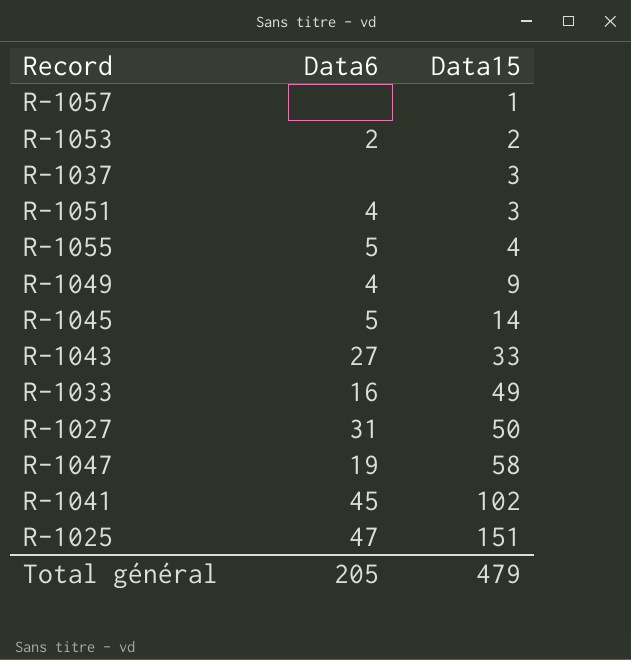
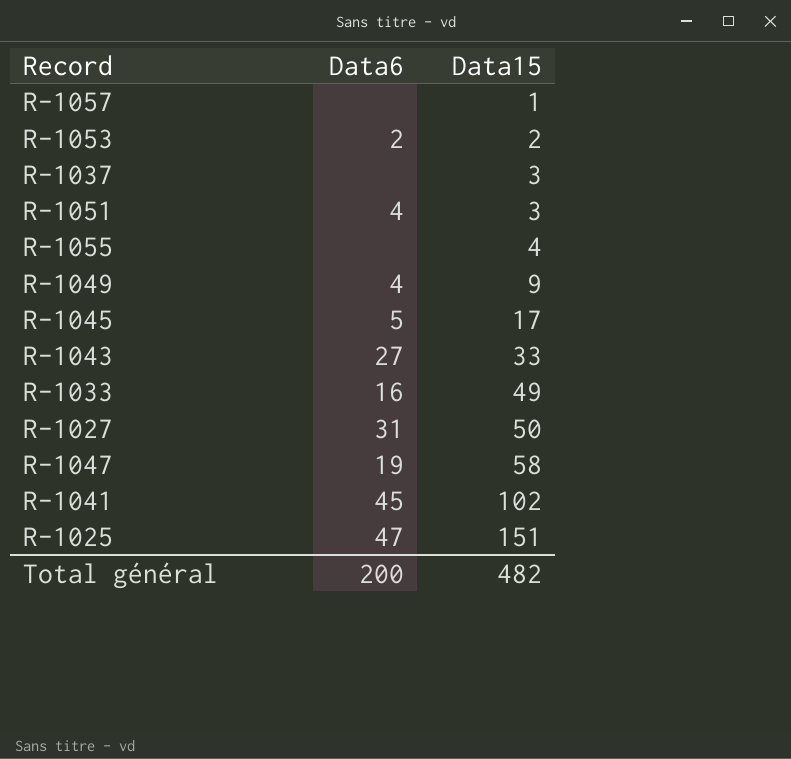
R-1055 | Data6: 5 -> none
R-1045 | Data15: 14 -> 17
Total général | Data6: 205 -> 200
Total général | Data15: 479 -> 482

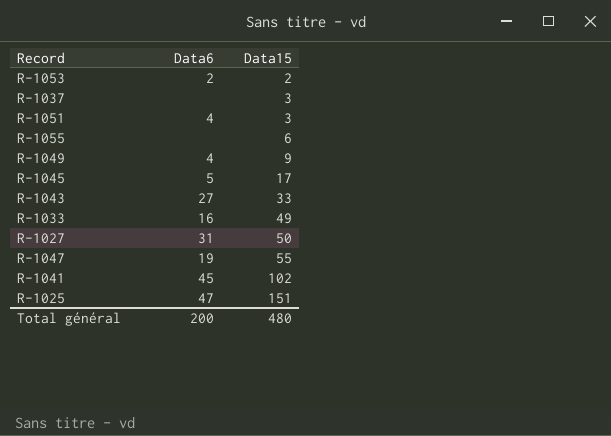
row R-1057: none | 1 -> none
R-1055 | Data15: 4 -> 6
R-1047 | Data15: 58 -> 55
Total général | Data15: 482 -> 480

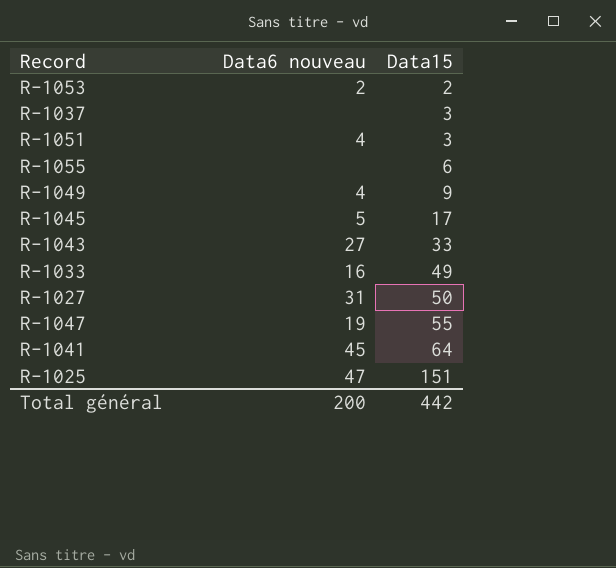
column name: Data6 -> Data6 nouveau
R-1041 | Data15: 102 -> 64
Total général | Data15: 480 -> 442

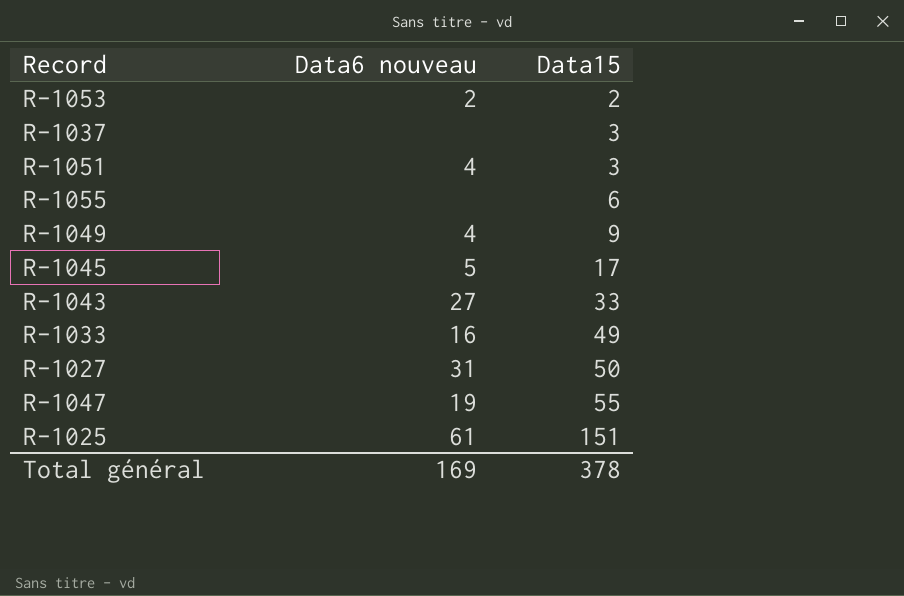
row R-1041: 45 | 64 -> none
R-1025 | Data6 nouveau: 47 -> 61
Total général | Data6 nouveau: 200 -> 169
Total général | Data15: 442 -> 378

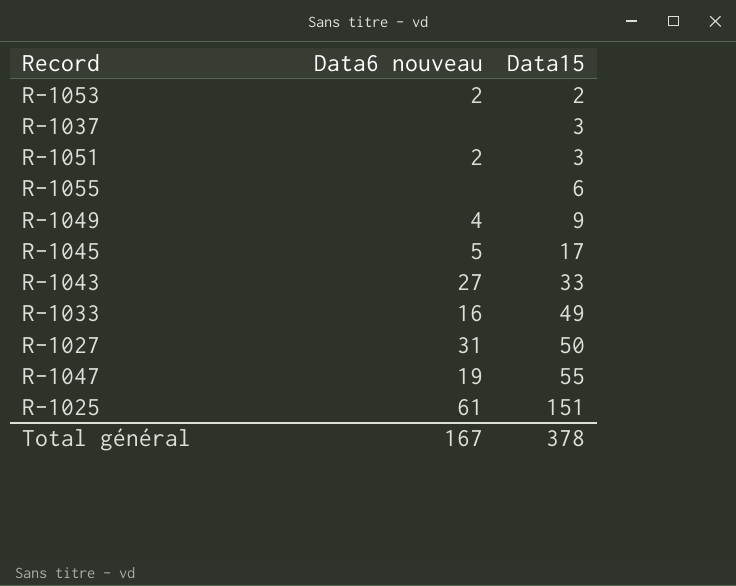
R-1051 | Data6 nouveau: 4 -> 2
Total général | Data6 nouveau: 169 -> 167

